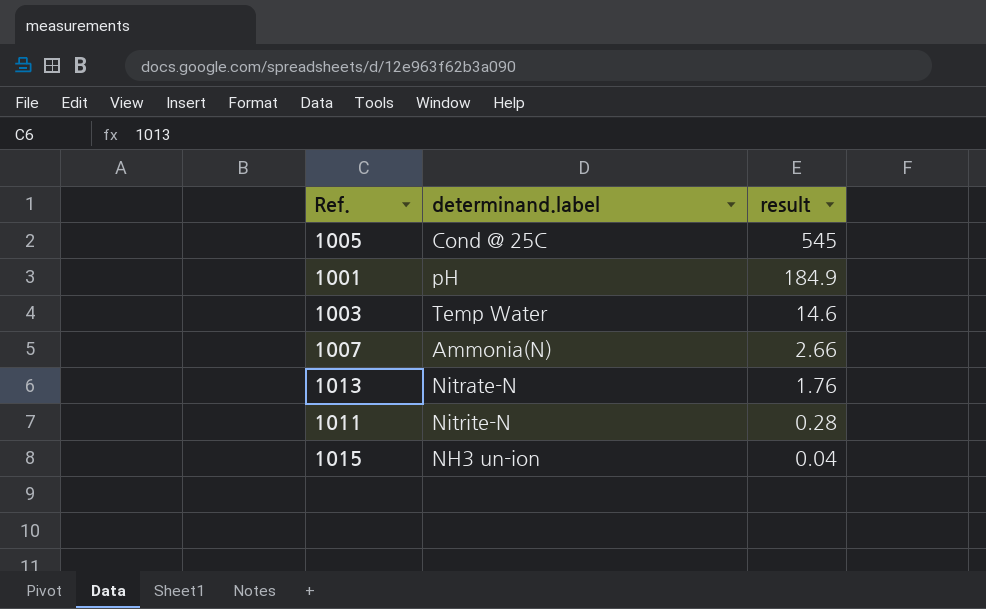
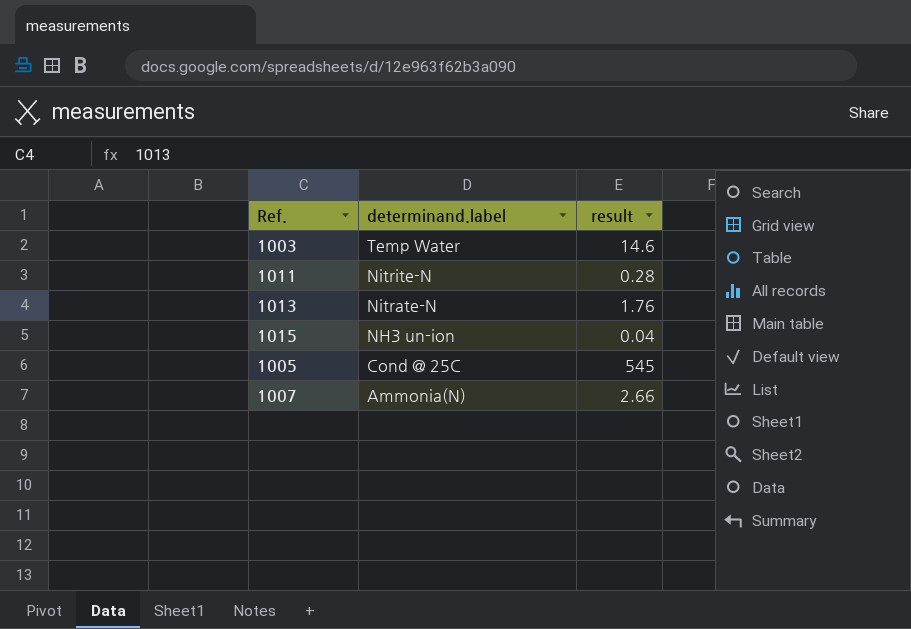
row order: result descending -> determinand.label descending
row 1001: pH | 184.9 -> none

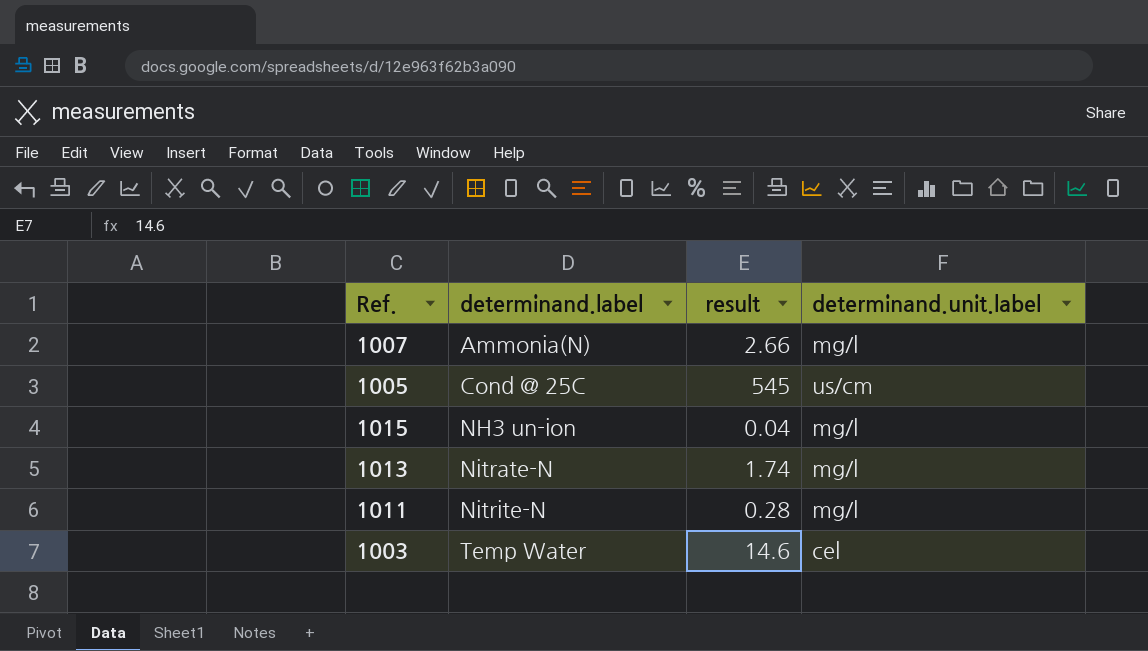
row order: determinand.label descending -> determinand.label ascending
column determinand.unit.label | position: none -> 4
1013 | result: 1.76 -> 1.74

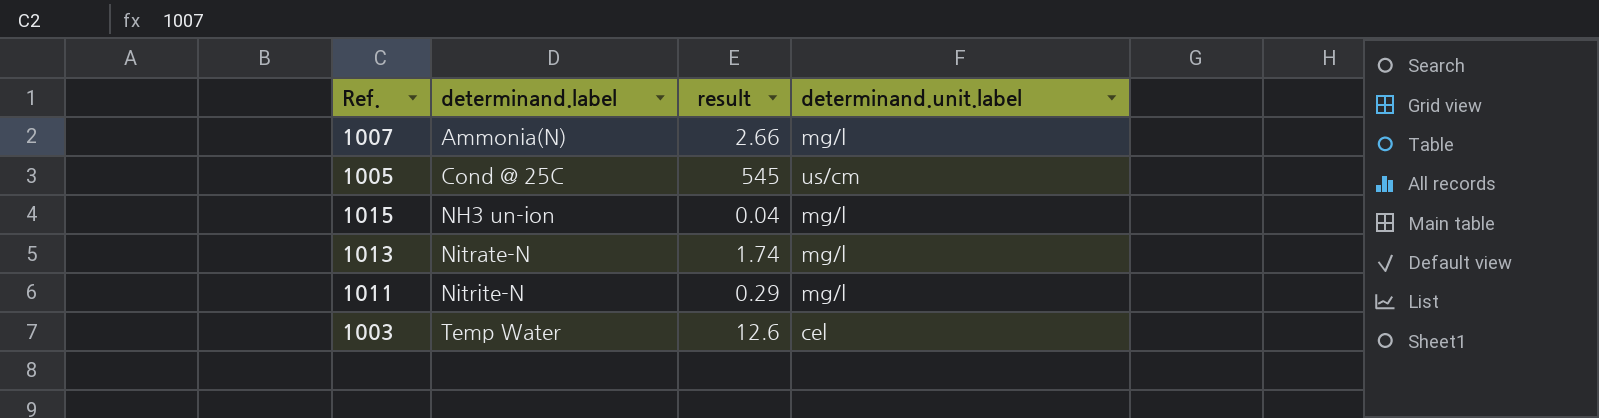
1011 | result: 0.28 -> 0.29
1003 | result: 14.6 -> 12.6

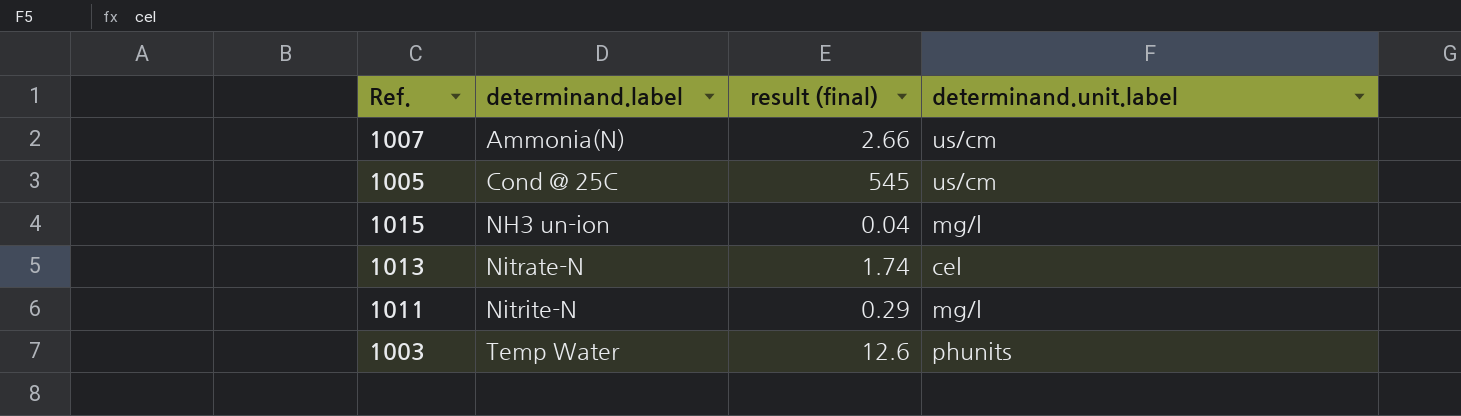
column name: result -> result (final)
1007 | determinand.unit.label: mg/l -> us/cm
1013 | determinand.unit.label: mg/l -> cel
1003 | determinand.unit.label: cel -> phunits

